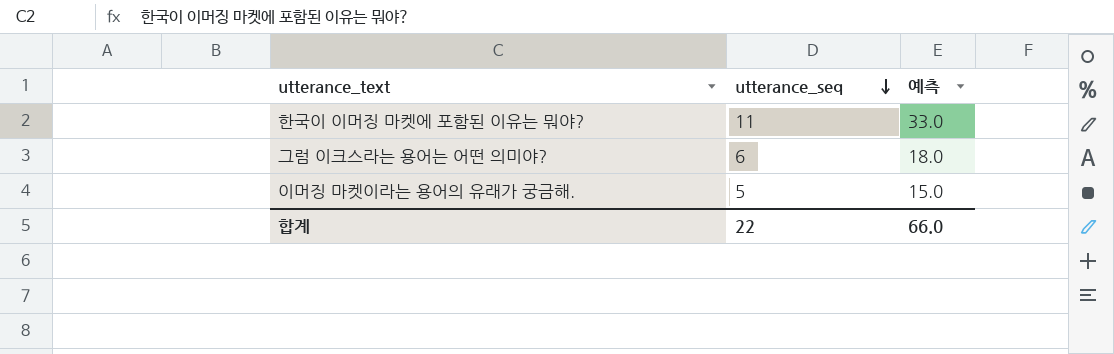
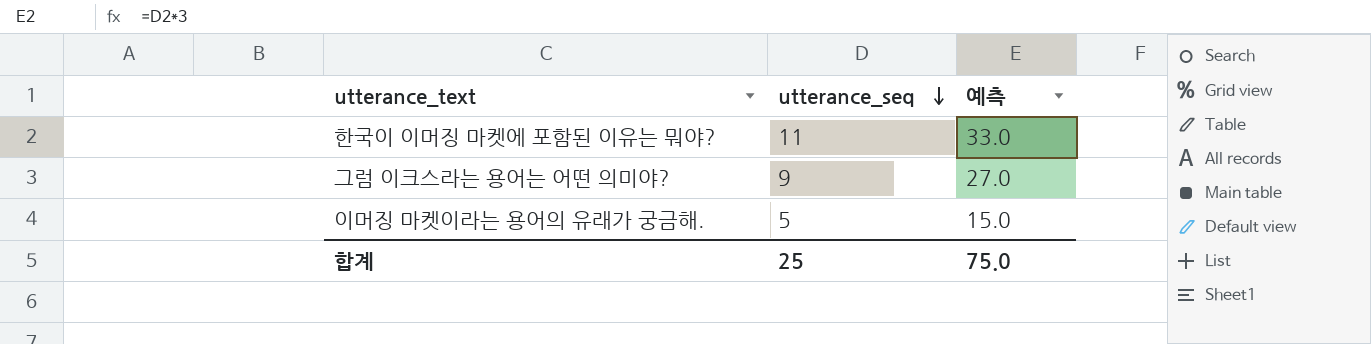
그럼 이크스라는 용어는 어떤 의미야? | utterance_seq: 6 -> 9
그럼 이크스라는 용어는 어떤 의미야? | 예측: 18.0 -> 27.0
합계 | utterance_seq: 22 -> 25
합계 | 예측: 66.0 -> 75.0

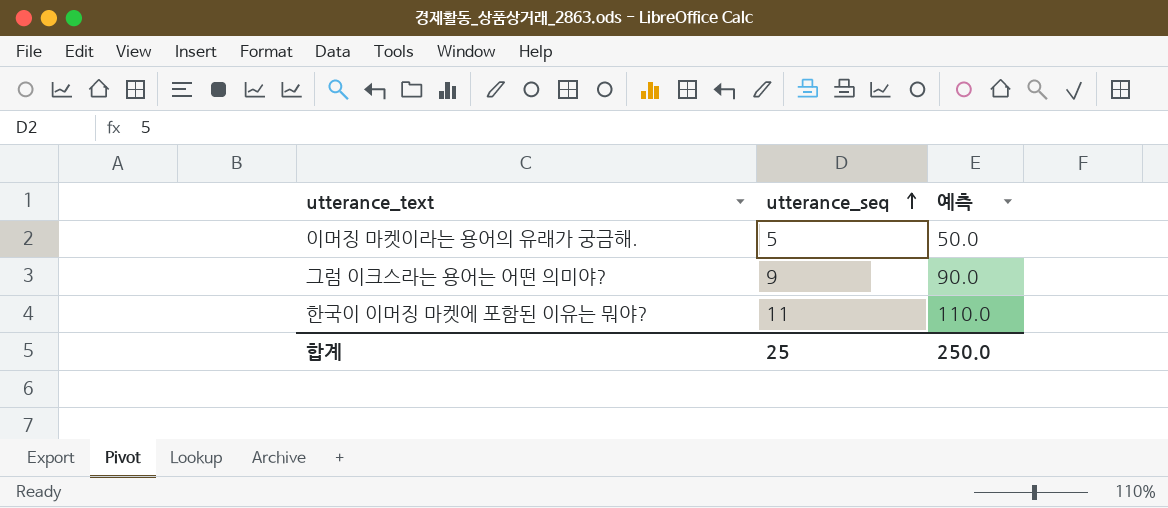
row order: utterance_seq descending -> utterance_seq ascending
column 예측 | formula: [utterance_seq] * 3 -> [utterance_seq] * 10
합계 | 예측: 75.0 -> 250.0

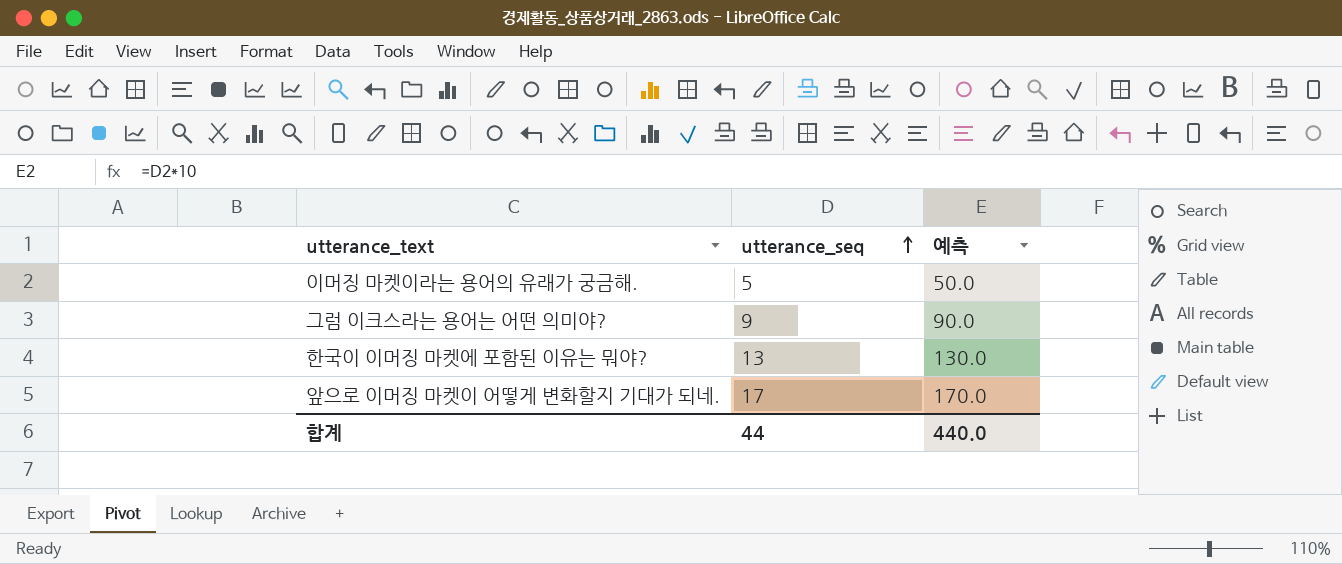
한국이 이머징 마켓에 포함된 이유는 뭐야? | utterance_seq: 11 -> 13
한국이 이머징 마켓에 포함된 이유는 뭐야? | 예측: 110.0 -> 130.0
row 앞으로 이머징 마켓이 어떻게 변화할지 기대가 되네.: none -> 17 | 170.0
합계 | utterance_seq: 25 -> 44
합계 | 예측: 250.0 -> 440.0

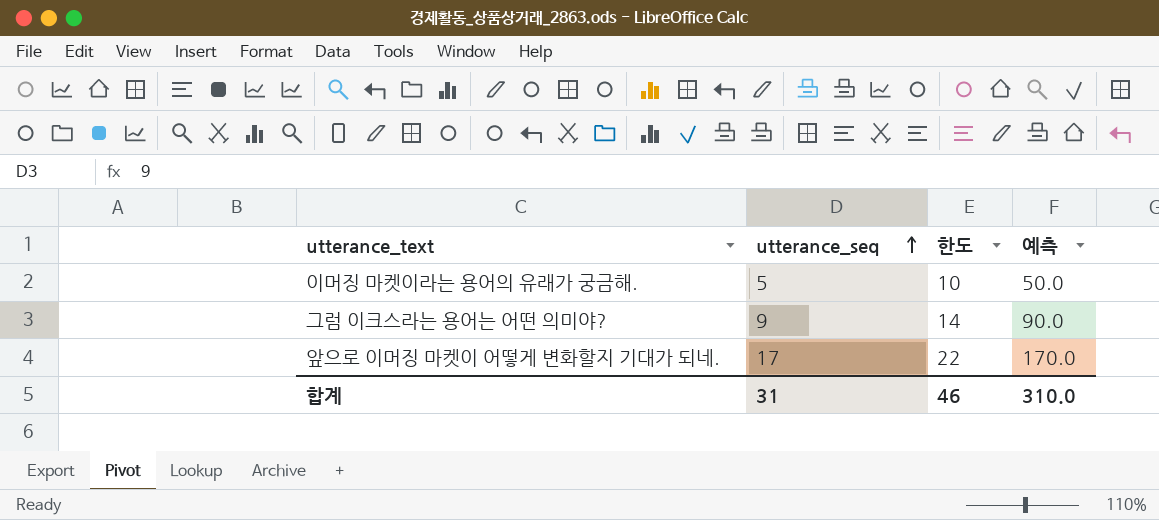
column 한도 | formula: none -> [utterance_seq] + 5
row 한국이 이머징 마켓에 포함된 이유는 뭐야?: 13 | 130.0 -> none
합계 | utterance_seq: 44 -> 31
합계 | 예측: 440.0 -> 310.0

